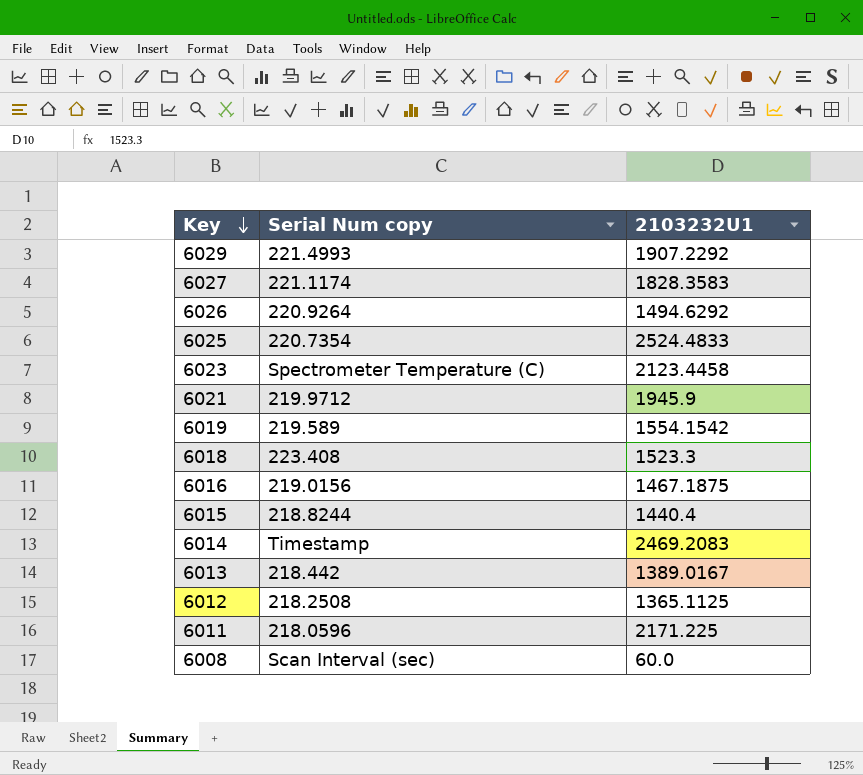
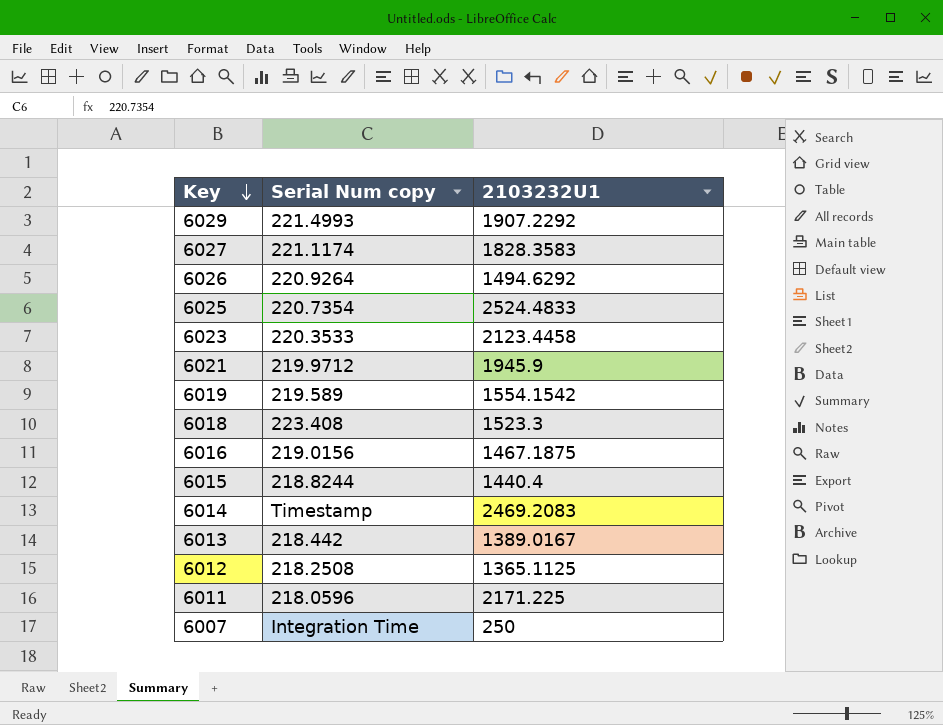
row 6008: Scan Interval (sec) | 60.0 -> none
6023 | Serial Num copy: Spectrometer Temperature (C) -> 220.3533
row 6007: none -> Integration Time | 250

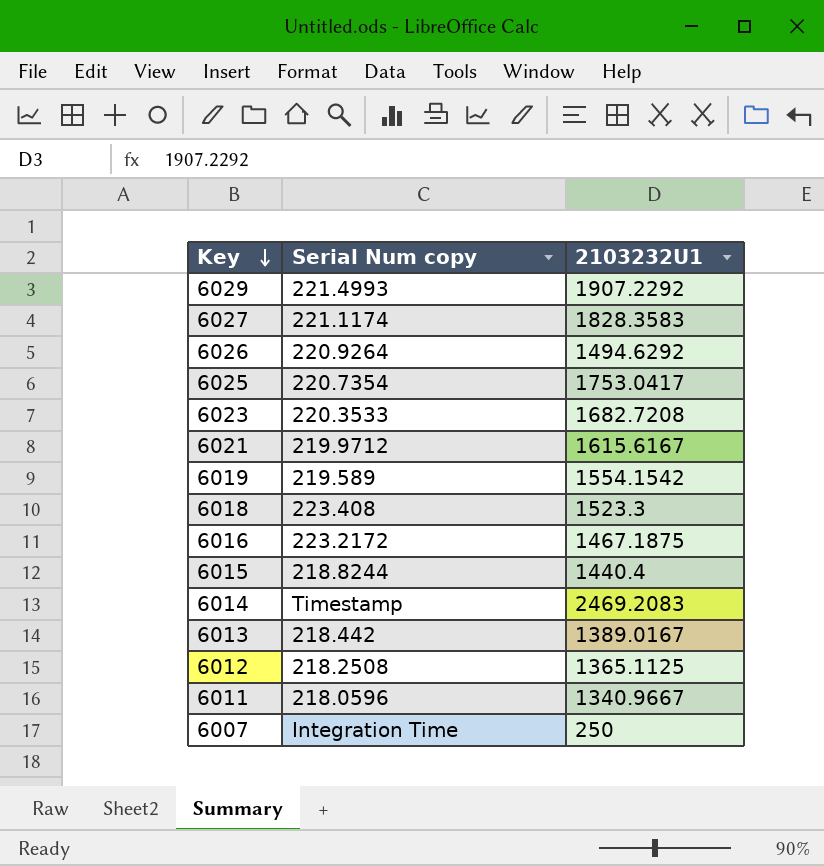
6025 | 2103232U1: 2524.4833 -> 1753.0417
6023 | 2103232U1: 2123.4458 -> 1682.7208
6021 | 2103232U1: 1945.9 -> 1615.6167
6016 | Serial Num copy: 219.0156 -> 223.2172
6011 | 2103232U1: 2171.225 -> 1340.9667

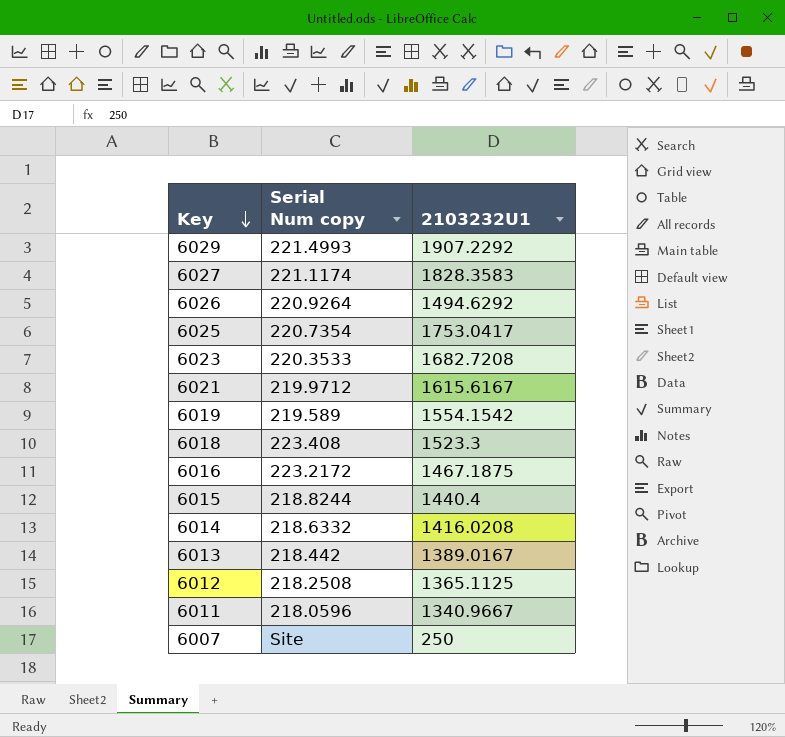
6014 | Serial Num copy: Timestamp -> 218.6332
6014 | 2103232U1: 2469.2083 -> 1416.0208
6007 | Serial Num copy: Integration Time -> Site

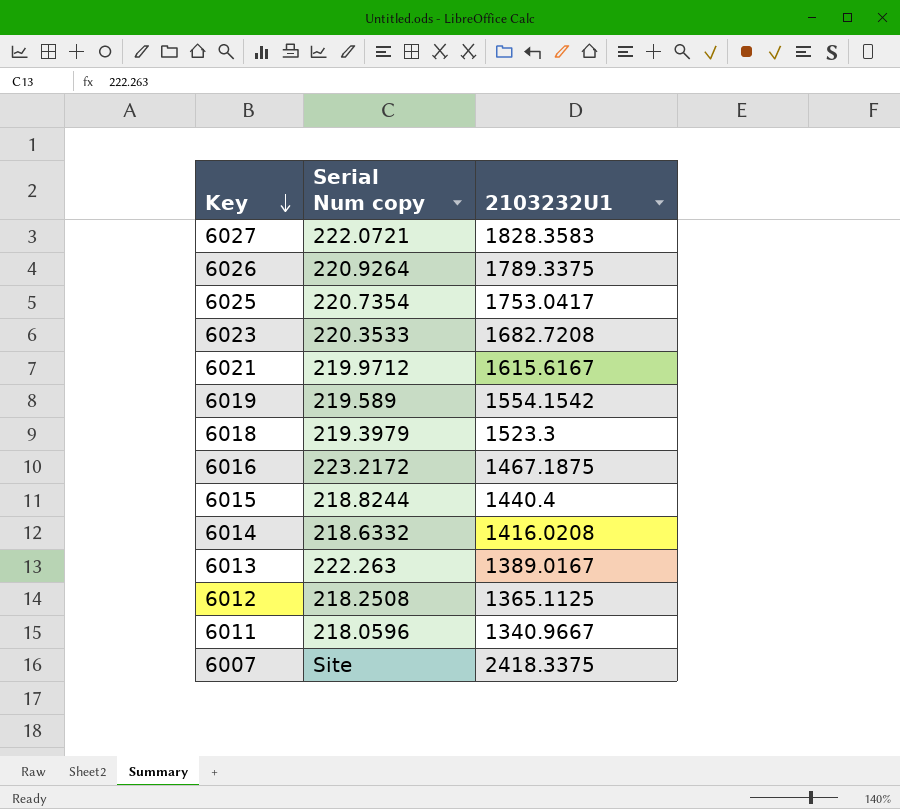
row 6029: 221.4993 | 1907.2292 -> none
6027 | Serial Num copy: 221.1174 -> 222.0721
6026 | 2103232U1: 1494.6292 -> 1789.3375
6018 | Serial Num copy: 223.408 -> 219.3979
6013 | Serial Num copy: 218.442 -> 222.263
6007 | 2103232U1: 250 -> 2418.3375

